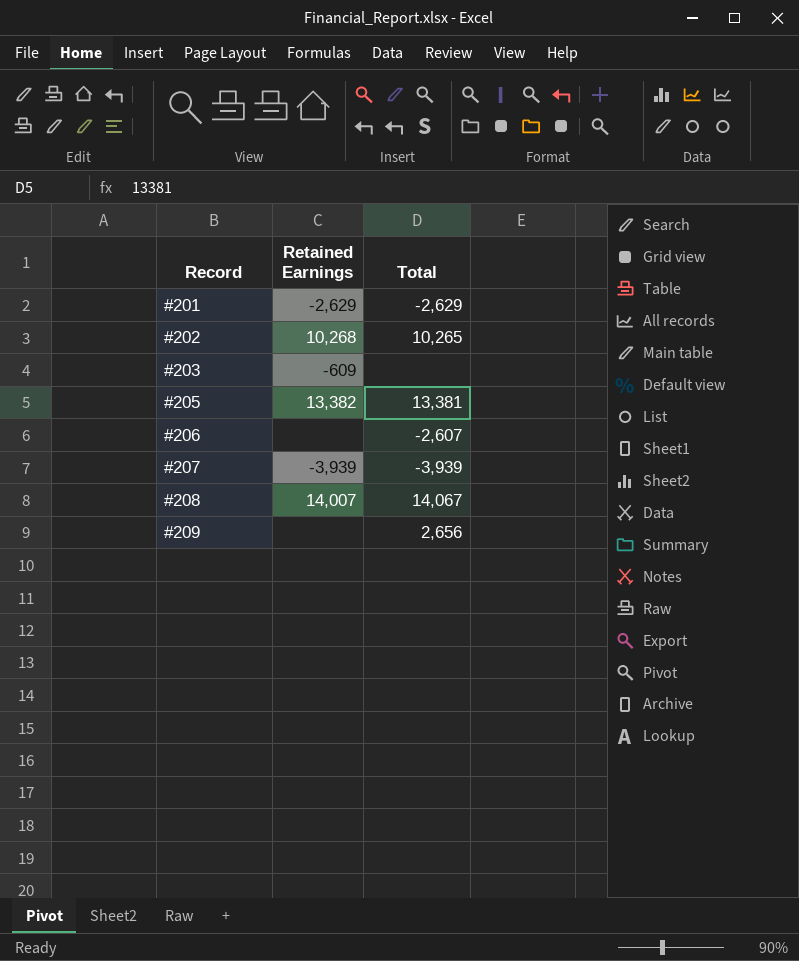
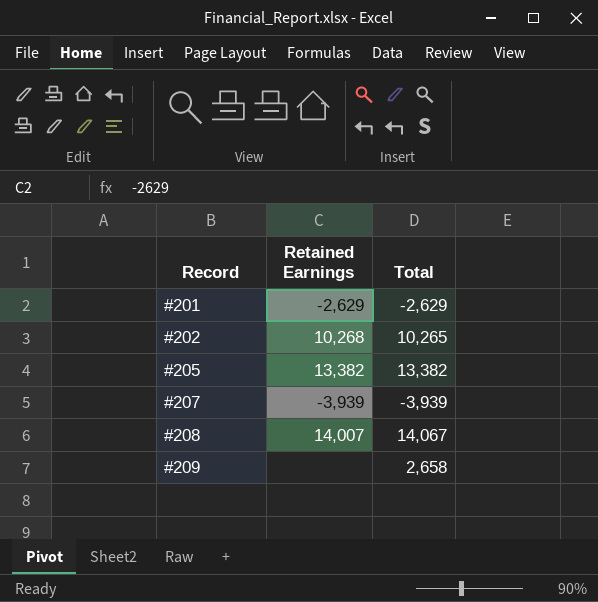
row #203: -609 | none -> none
row #206: none | -2,607 -> none
#205 | Total: 13,381 -> 13,382
#209 | Total: 2,656 -> 2,658

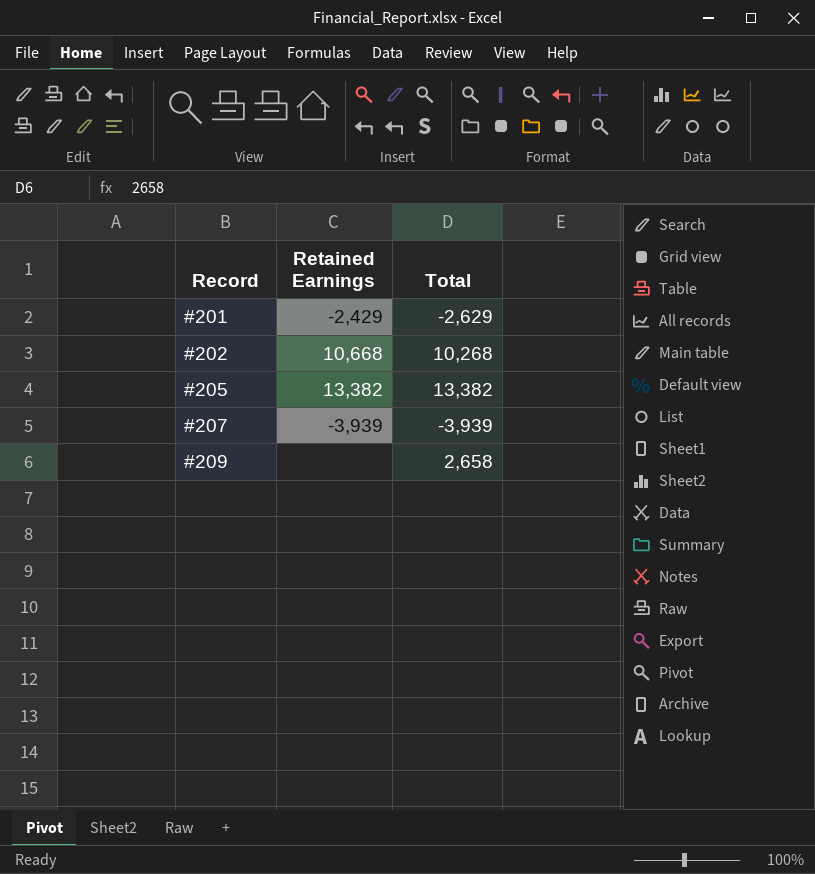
row #208: 14,007 | 14,067 -> none
#201 | Retained Earnings: -2,629 -> -2,429
#202 | Retained Earnings: 10,268 -> 10,668
#202 | Total: 10,265 -> 10,268

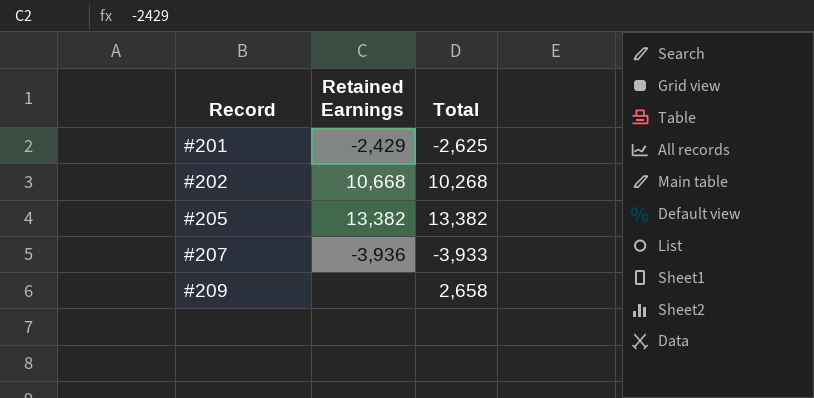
#201 | Total: -2,629 -> -2,625
#207 | Retained Earnings: -3,939 -> -3,936
#207 | Total: -3,939 -> -3,933

